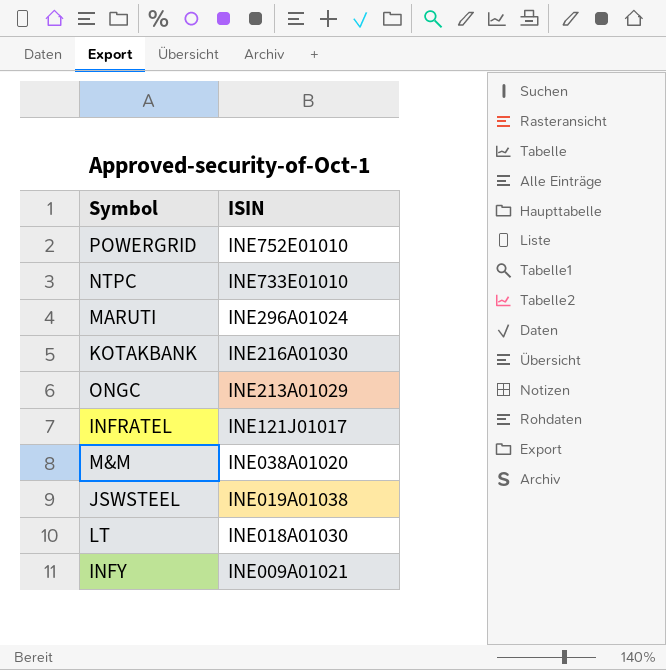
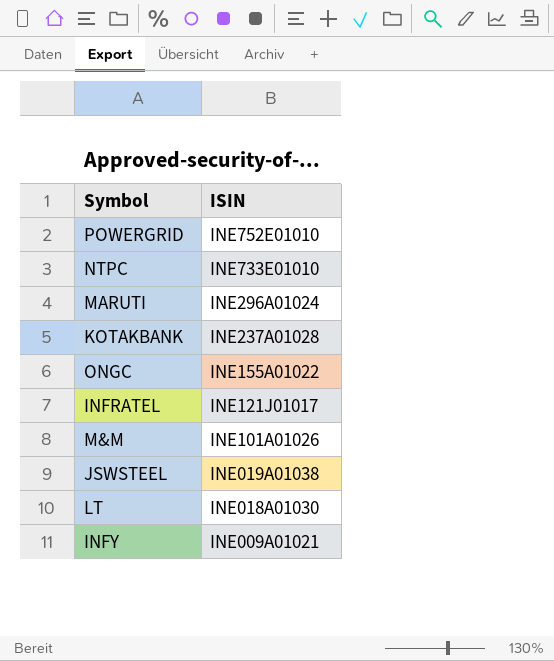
KOTAKBANK | ISIN: INE216A01030 -> INE237A01028
ONGC | ISIN: INE213A01029 -> INE155A01022
M&M | ISIN: INE038A01020 -> INE101A01026

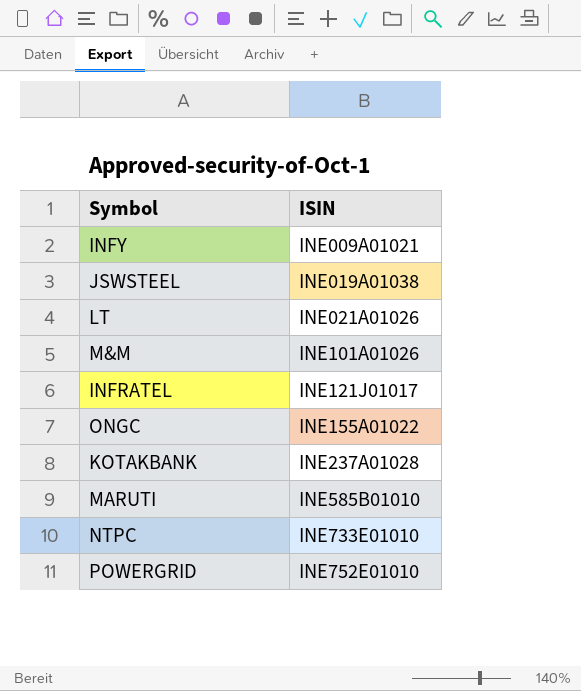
row order: ISIN descending -> ISIN ascending
LT | ISIN: INE018A01030 -> INE021A01026
MARUTI | ISIN: INE296A01024 -> INE585B01010

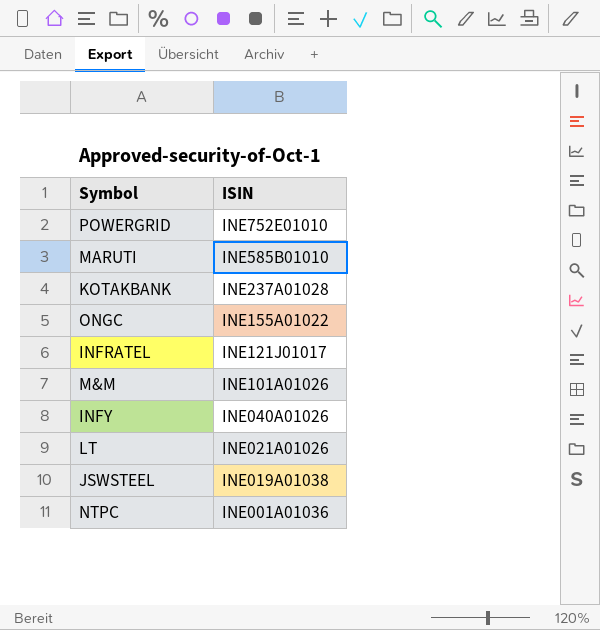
row order: ISIN ascending -> ISIN descending
INFY | ISIN: INE009A01021 -> INE040A01026
NTPC | ISIN: INE733E01010 -> INE001A01036

